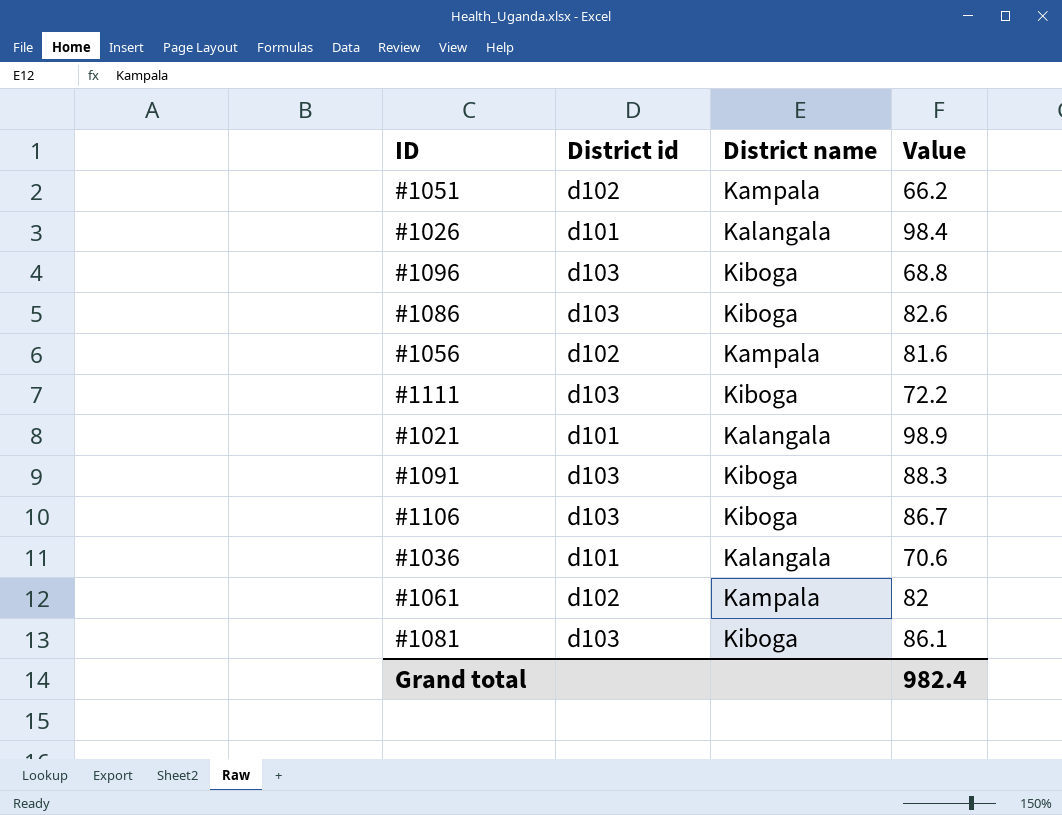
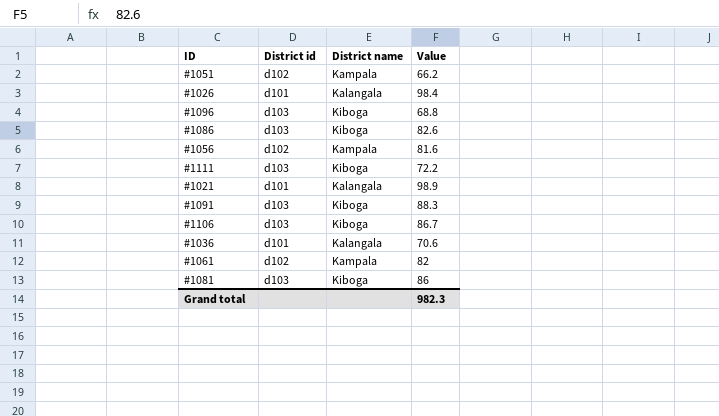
#1081 | Value: 86.1 -> 86
Grand total | Value: 982.4 -> 982.3

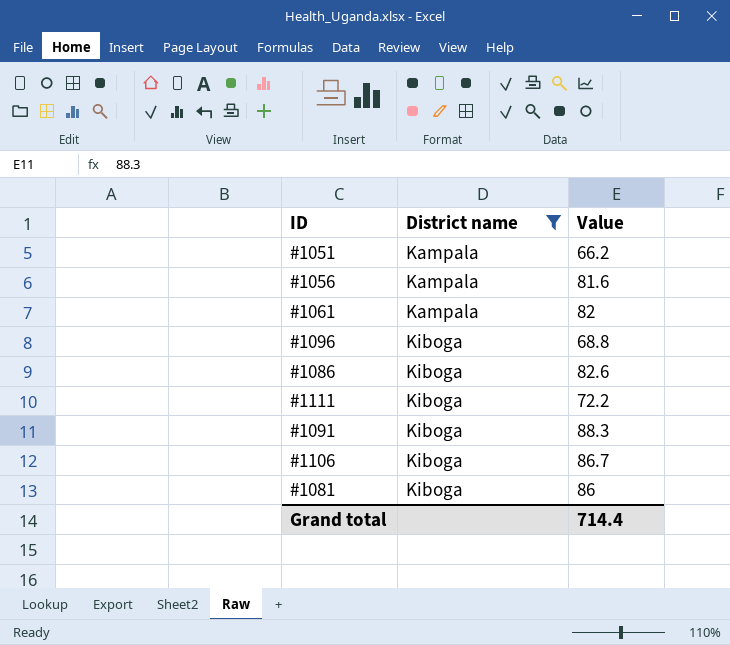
filter: none -> District name != Kalangala
row order: none -> District name ascending
column District id | position: 2 -> none
Grand total | Value: 982.3 -> 714.4

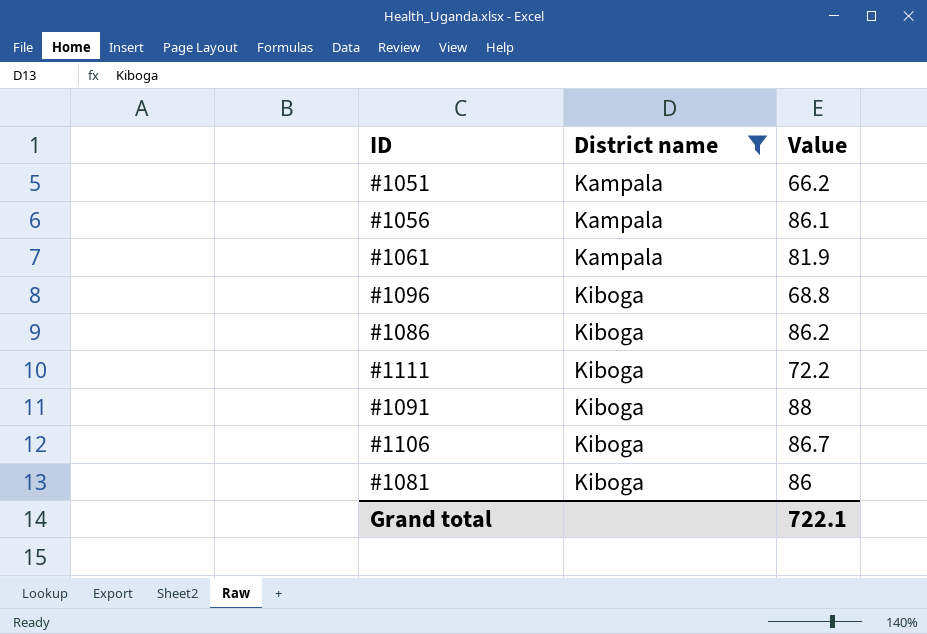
#1056 | Value: 81.6 -> 86.1
#1061 | Value: 82 -> 81.9
#1086 | Value: 82.6 -> 86.2
#1091 | Value: 88.3 -> 88
Grand total | Value: 714.4 -> 722.1

